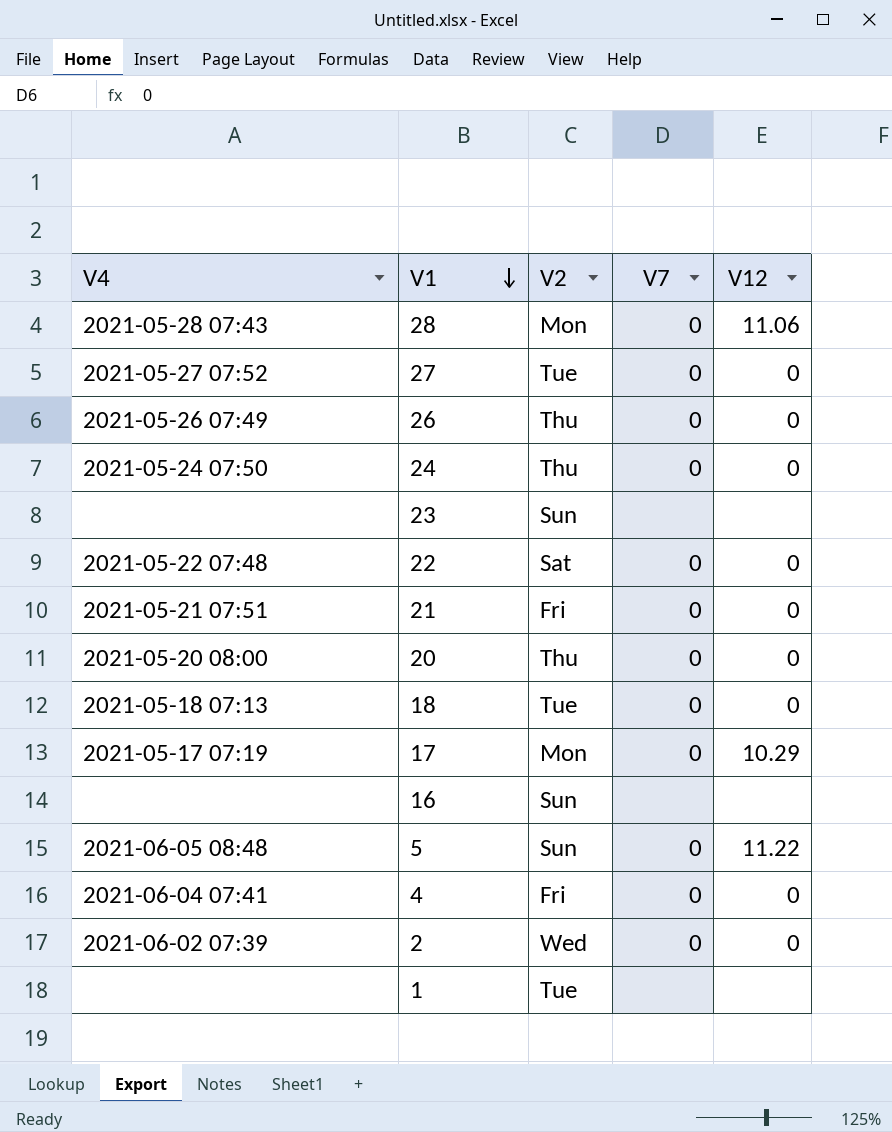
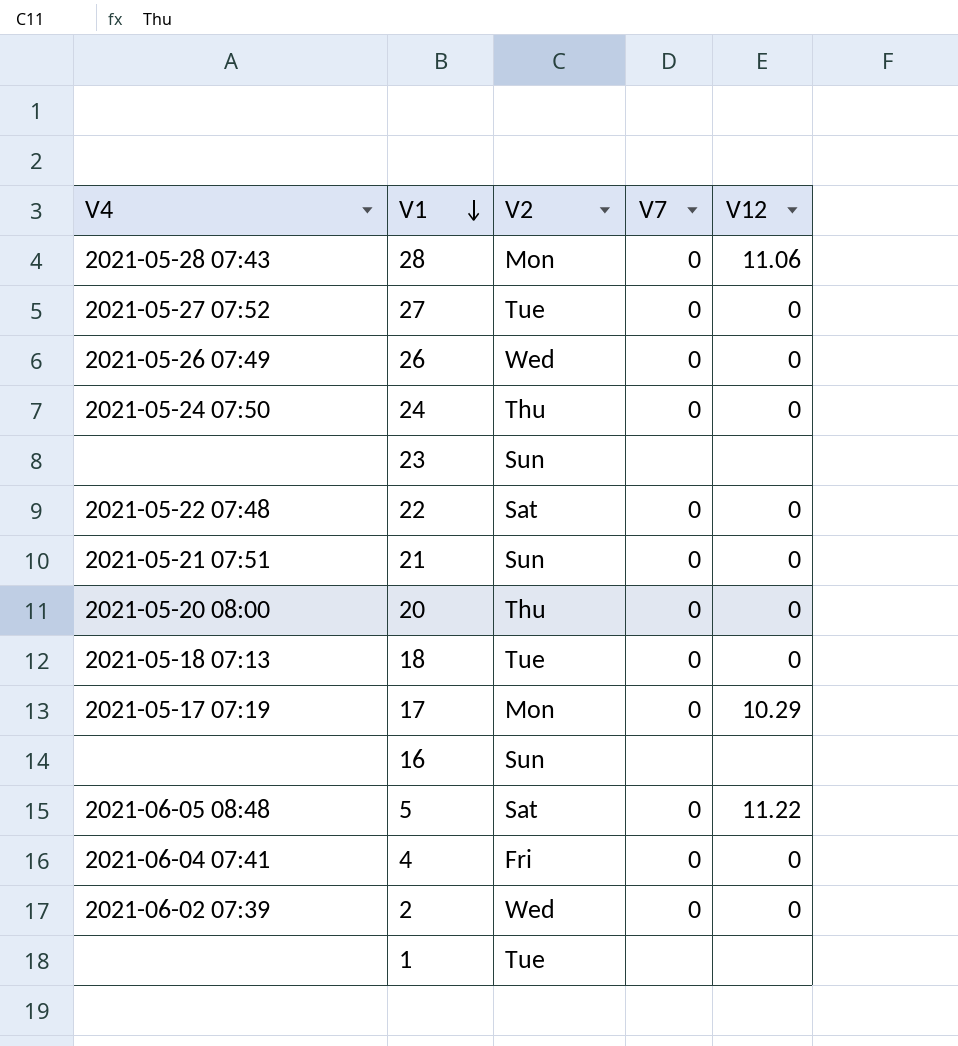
26 | V2: Thu -> Wed
21 | V2: Fri -> Sun
5 | V2: Sun -> Sat

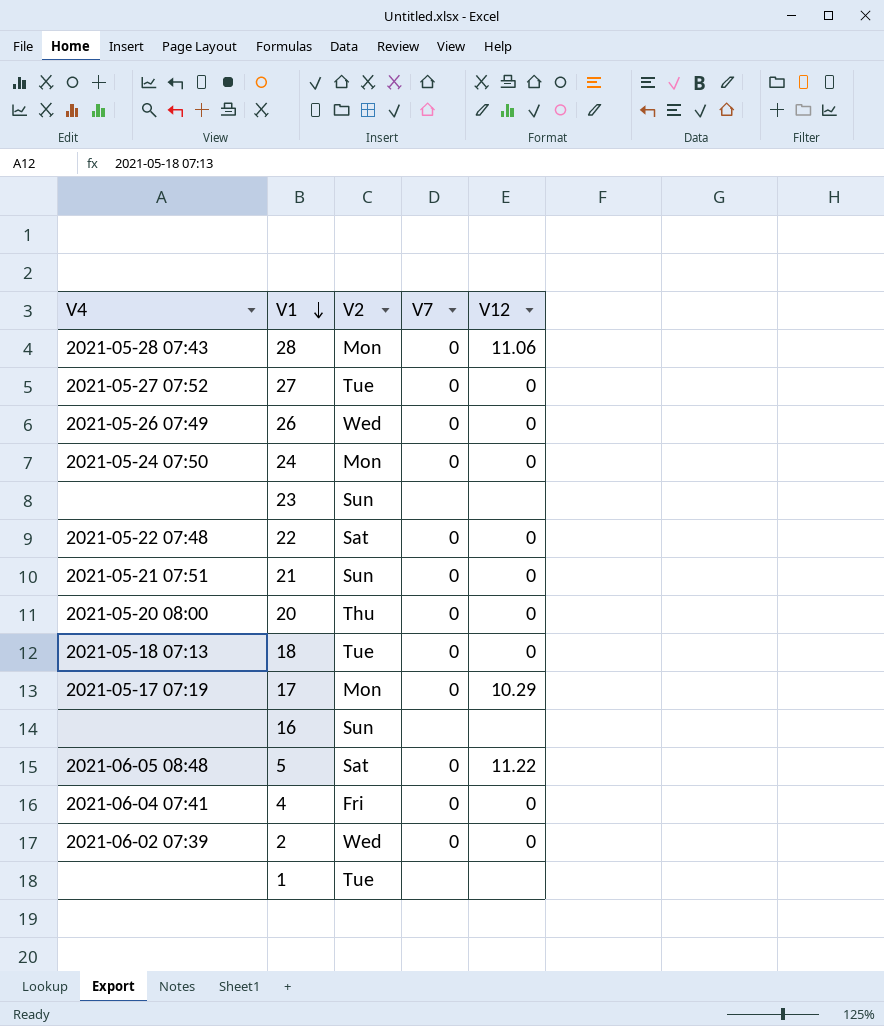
24 | V2: Thu -> Mon

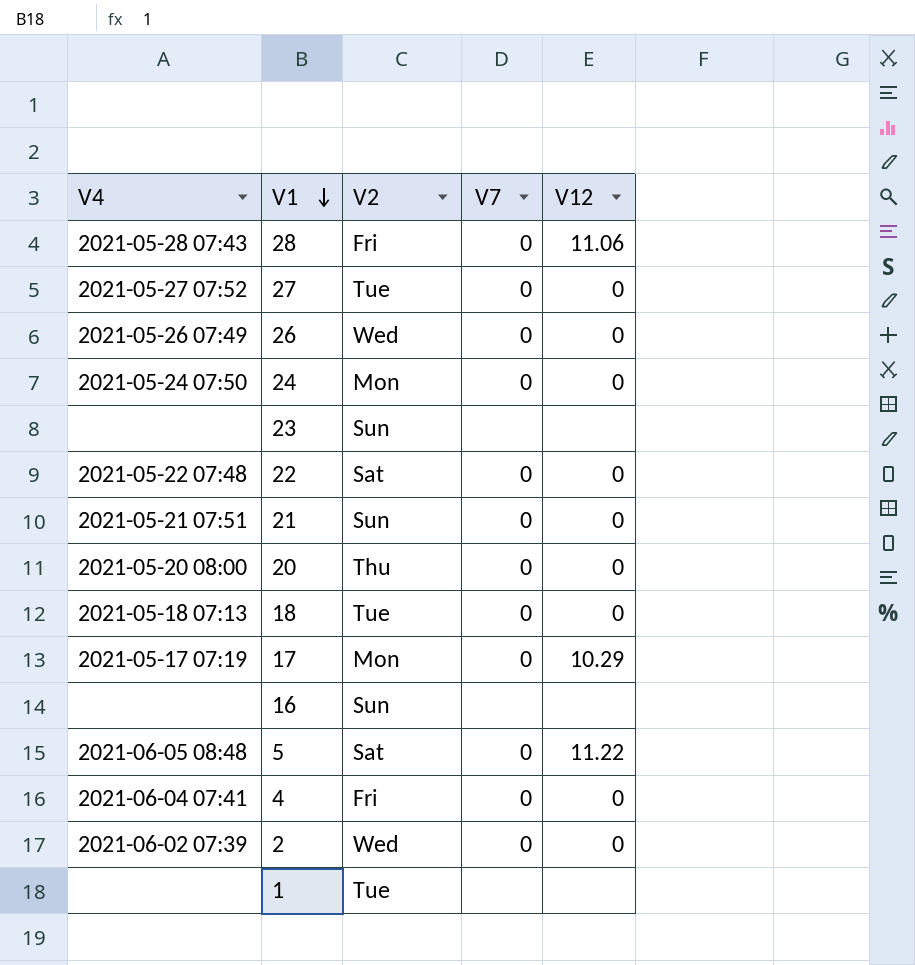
28 | V2: Mon -> Fri

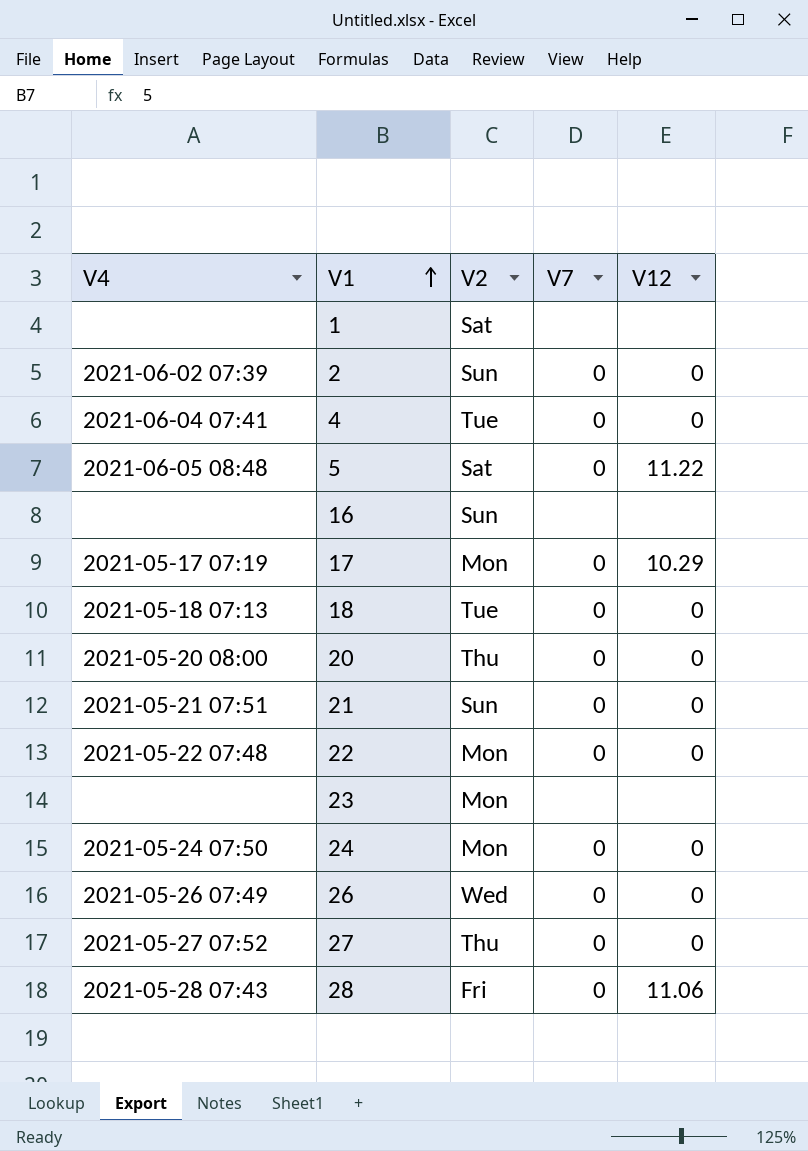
row order: V1 descending -> V1 ascending
1 | V2: Tue -> Sat
2 | V2: Wed -> Sun
4 | V2: Fri -> Tue
22 | V2: Sat -> Mon
23 | V2: Sun -> Mon
27 | V2: Tue -> Thu

